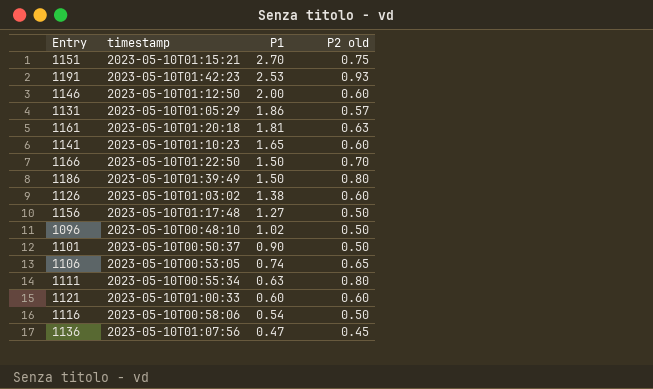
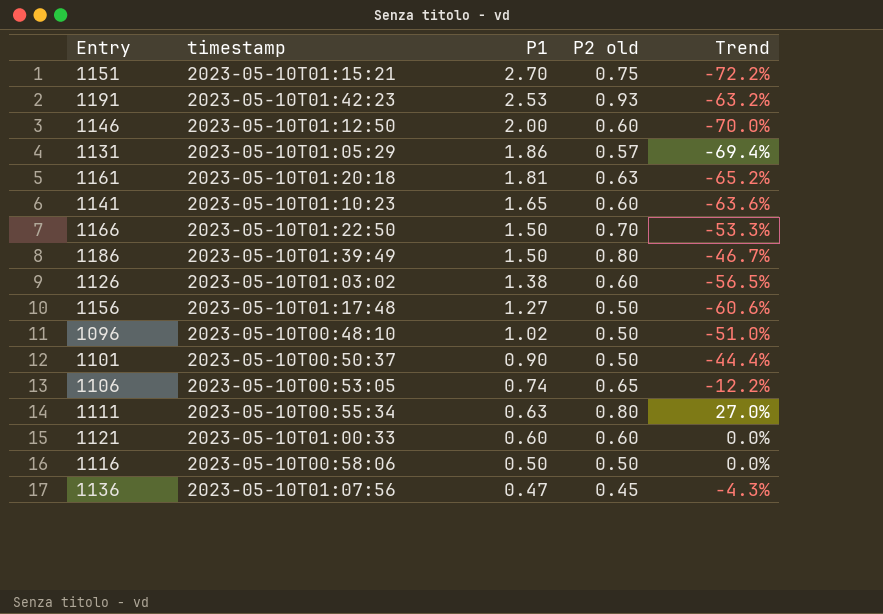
column Trend | formula: none -> ([P2 old] - [P1]) / [P1]
1116 | P1: 0.54 -> 0.50

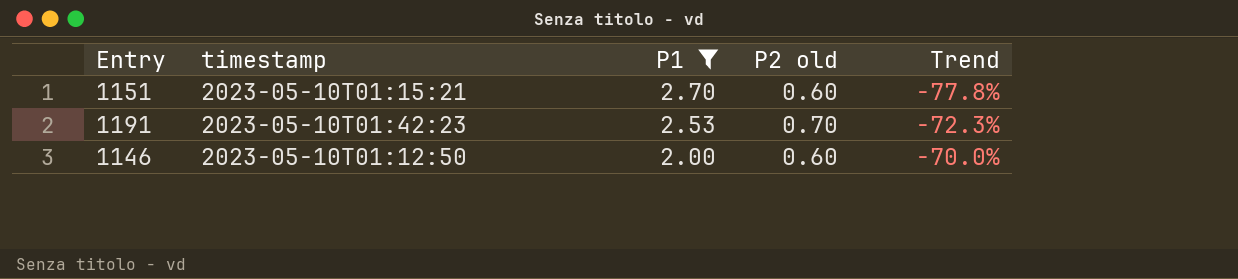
filter: none -> P1 >= 2.00
1151 | P2 old: 0.75 -> 0.60
1151 | Trend: -72.2% -> -77.8%
1191 | P2 old: 0.93 -> 0.70
1191 | Trend: -63.2% -> -72.3%

